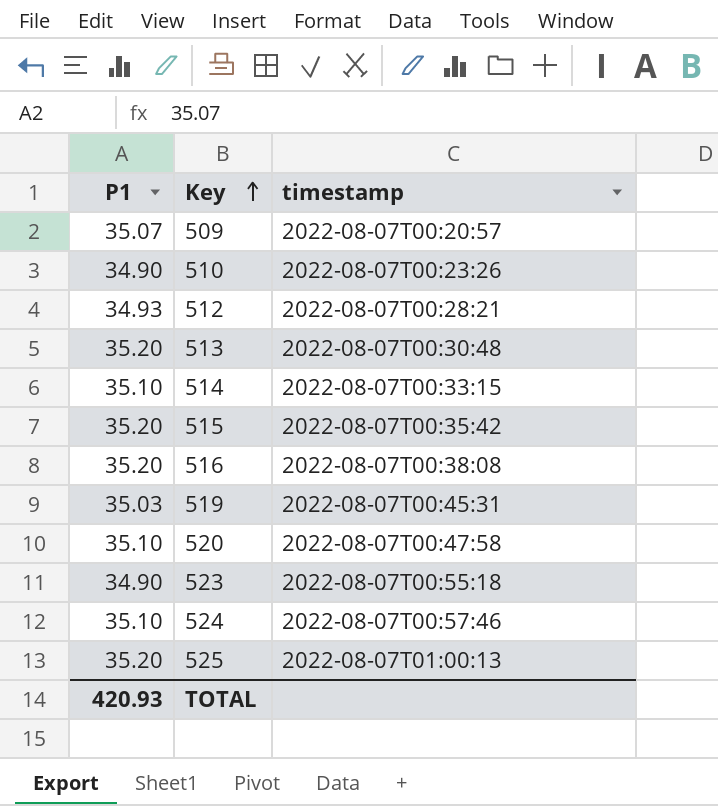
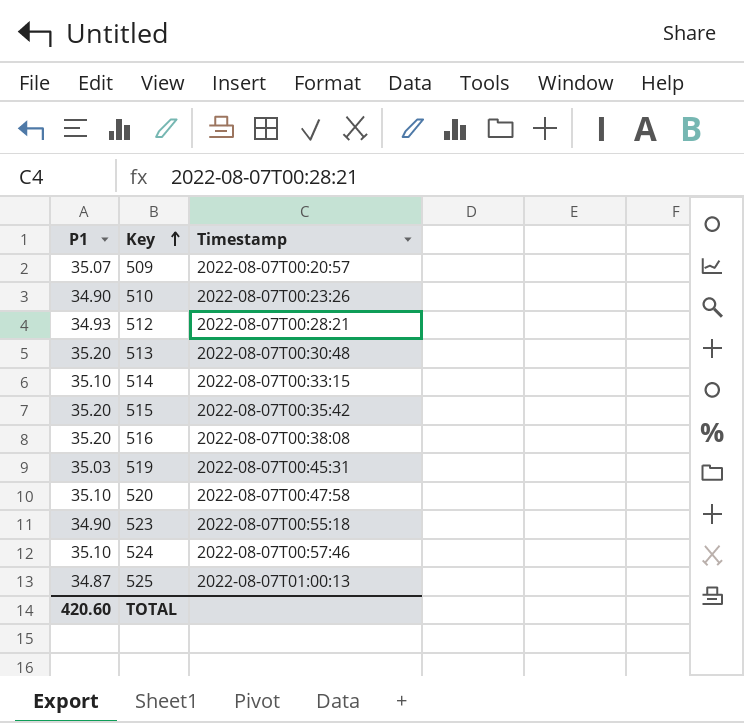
column name: timestamp -> Timestamp
525 | P1: 35.20 -> 34.87
TOTAL | P1: 420.93 -> 420.60

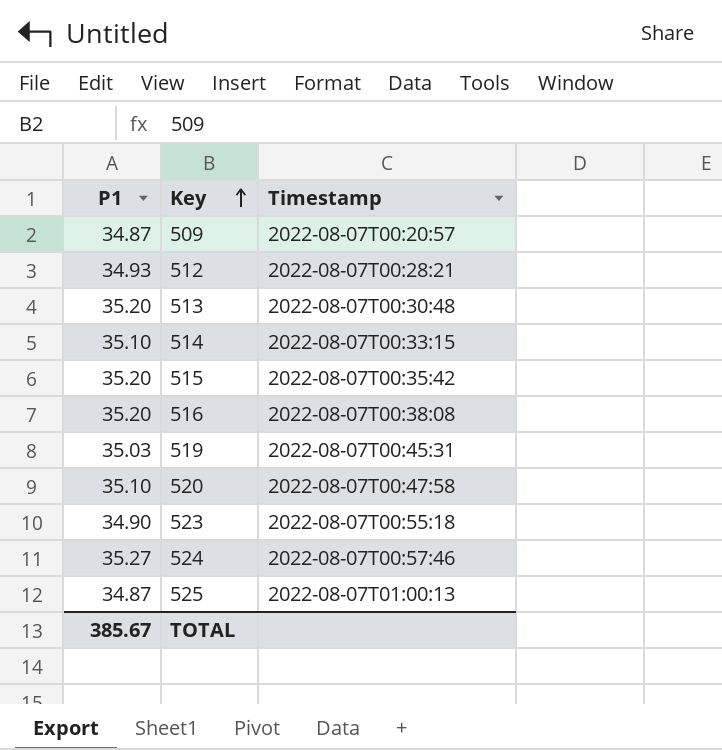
row 510: 34.90 | 2022-08-07T00:23:26 -> none
509 | P1: 35.07 -> 34.87
524 | P1: 35.10 -> 35.27
TOTAL | P1: 420.60 -> 385.67

